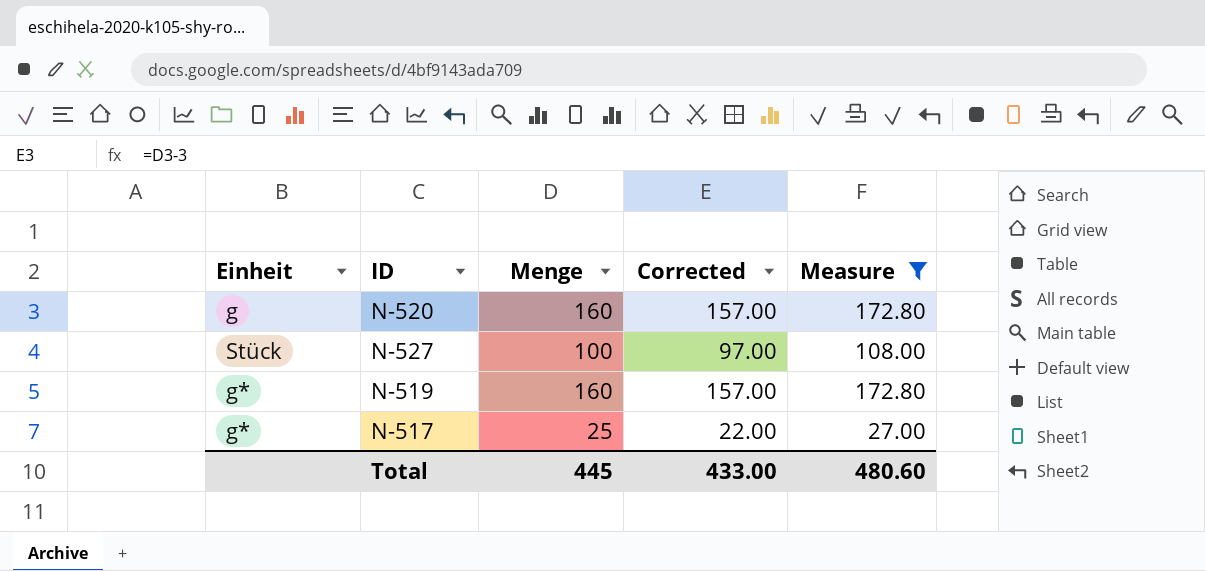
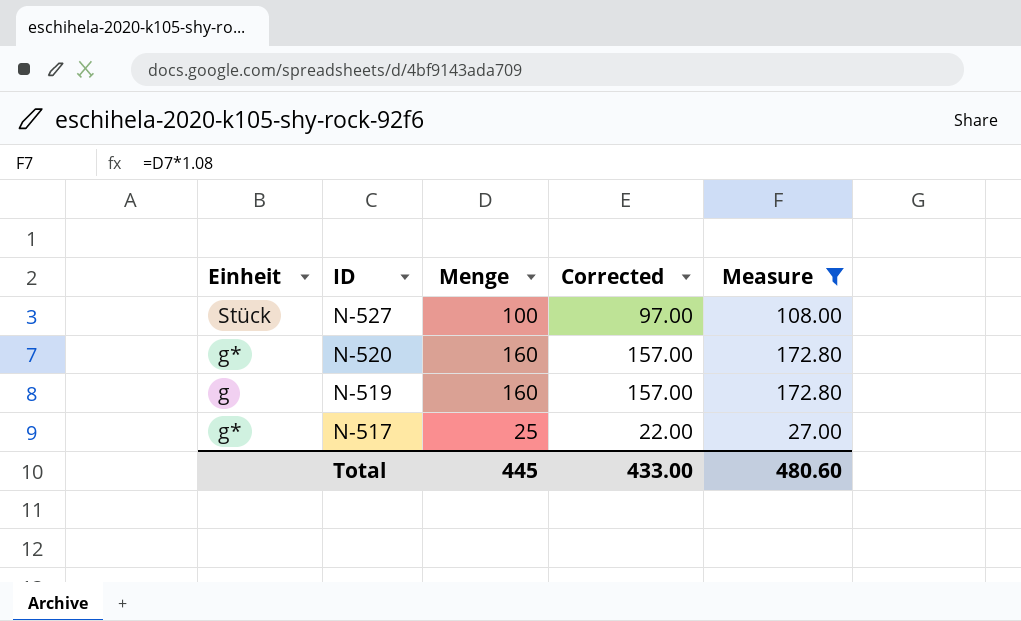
row order: none -> ID descending
N-520 | Einheit: g -> g*
N-519 | Einheit: g* -> g

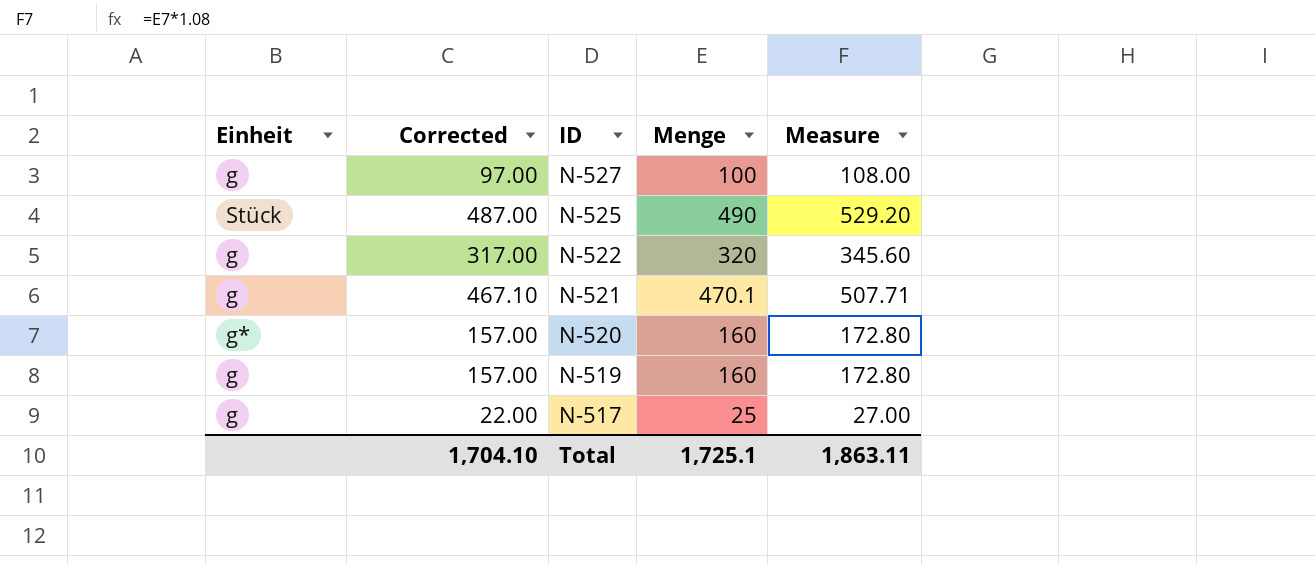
filter: Measure <= 172.80 -> none
column Corrected | position: 4 -> 2
N-527 | Einheit: Stück -> g
N-517 | Einheit: g* -> g
Total | Corrected: 433.00 -> 1,704.10
Total | Menge: 445 -> 1,725.1
Total | Measure: 480.60 -> 1,863.11

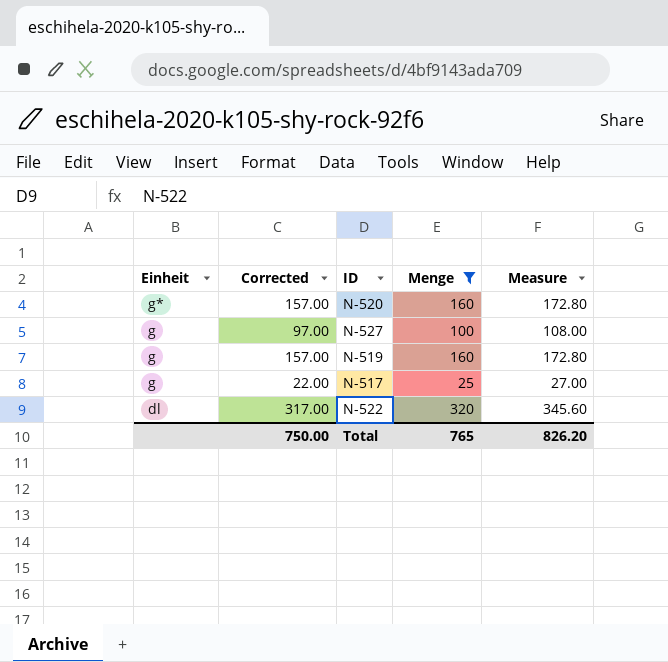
filter: none -> Menge <= 320
row order: ID descending -> Einheit descending
N-522 | Einheit: g -> dl
Total | Corrected: 1,704.10 -> 750.00
Total | Menge: 1,725.1 -> 765
Total | Measure: 1,863.11 -> 826.20

